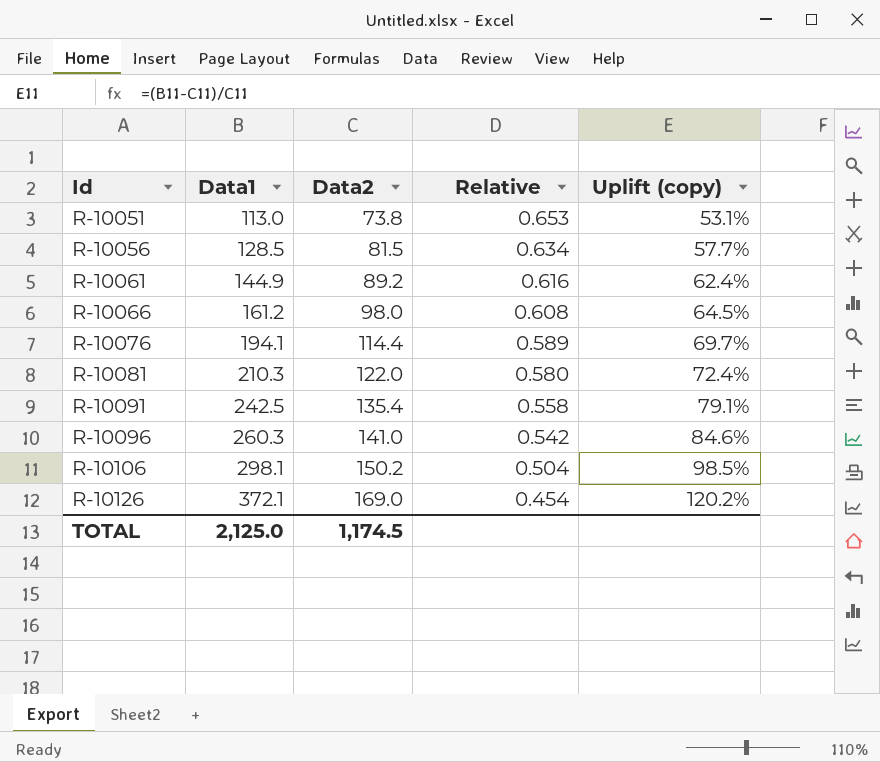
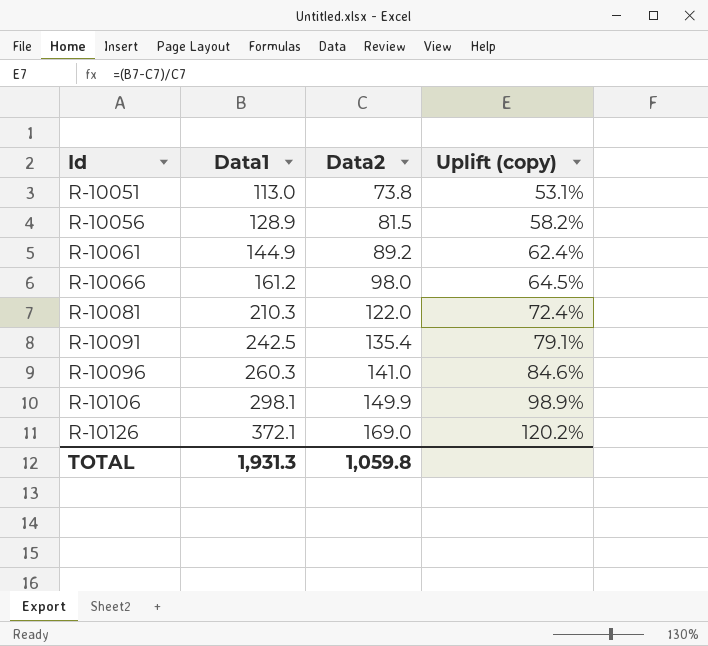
column Relative | formula: [Data2] / [Data1] -> none
row R-10076: 194.1 | 114.4 | 0.589 | 69.7% -> none
R-10056 | Data1: 128.5 -> 128.9
R-10056 | Uplift (copy): 57.7% -> 58.2%
R-10106 | Data2: 150.2 -> 149.9
R-10106 | Uplift (copy): 98.5% -> 98.9%
TOTAL | Data1: 2,125.0 -> 1,931.3
TOTAL | Data2: 1,174.5 -> 1,059.8

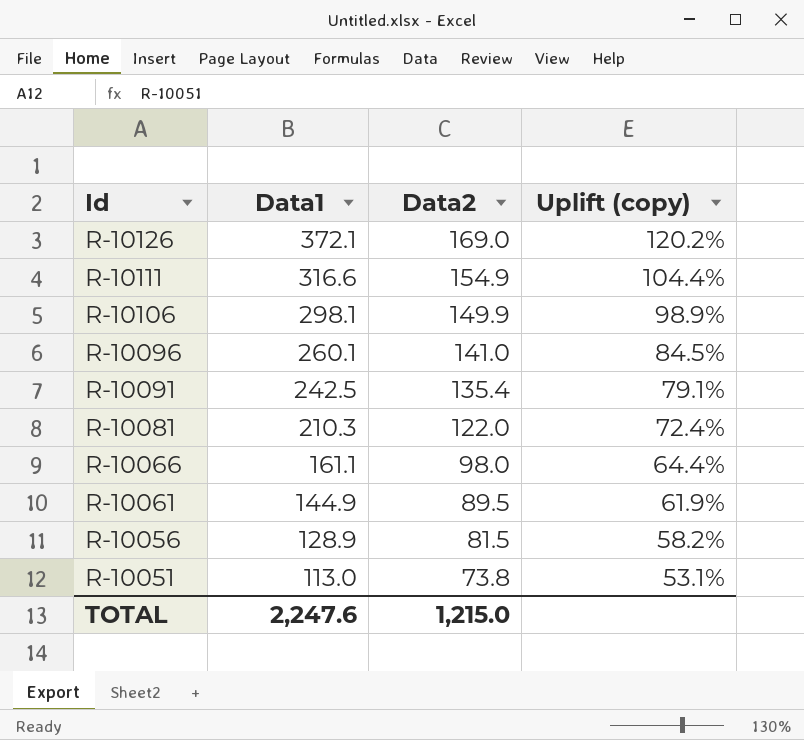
row order: Id ascending -> Id descending
row R-10111: none -> 316.6 | 154.9 | 104.4%
R-10096 | Data1: 260.3 -> 260.1
R-10096 | Uplift (copy): 84.6% -> 84.5%
R-10066 | Data1: 161.2 -> 161.1
R-10066 | Uplift (copy): 64.5% -> 64.4%
R-10061 | Data2: 89.2 -> 89.5
R-10061 | Uplift (copy): 62.4% -> 61.9%
TOTAL | Data1: 1,931.3 -> 2,247.6
TOTAL | Data2: 1,059.8 -> 1,215.0

